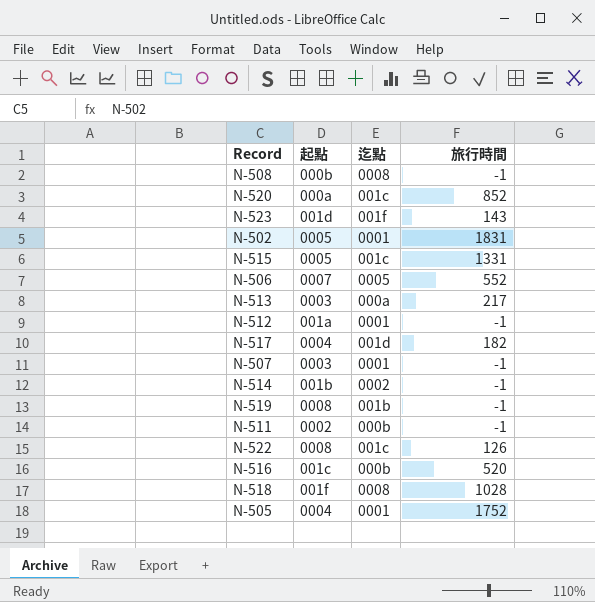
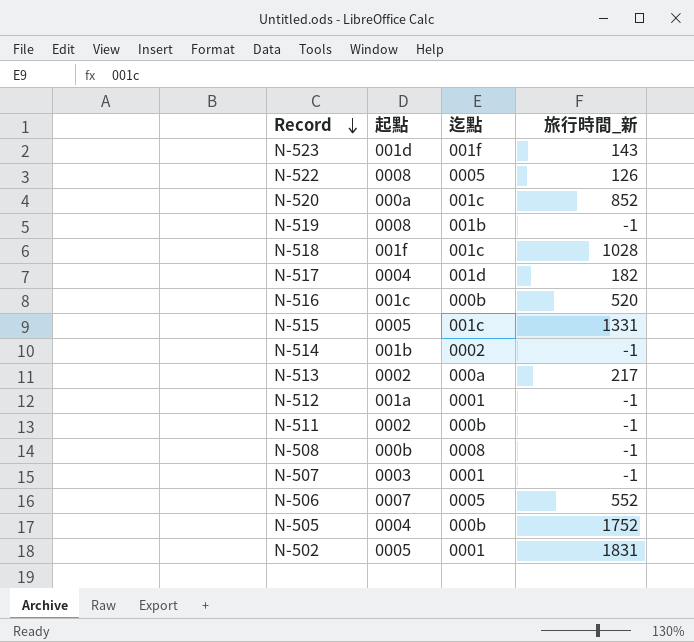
row order: none -> Record descending
column name: 旅行時間 -> 旅行時間_新
N-522 | 迄點: 001c -> 0005
N-518 | 迄點: 0008 -> 001c
N-513 | 起點: 0003 -> 0002
N-505 | 迄點: 0001 -> 000b

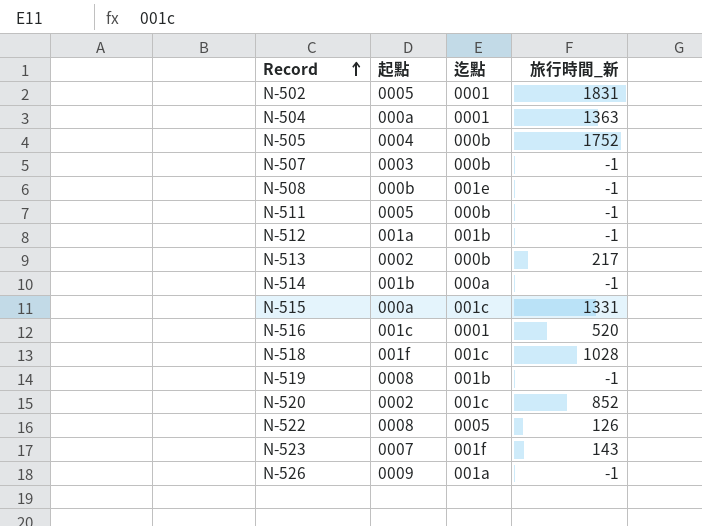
row order: Record descending -> Record ascending
row N-517: 0004 | 001d | 182 -> none
row N-506: 0007 | 0005 | 552 -> none
row N-504: none -> 000a | 0001 | 1363
N-507 | 迄點: 0001 -> 000b
N-508 | 迄點: 0008 -> 001e
N-511 | 起點: 0002 -> 0005
N-512 | 迄點: 0001 -> 001b
N-513 | 迄點: 000a -> 000b
N-514 | 迄點: 0002 -> 000a
N-515 | 起點: 0005 -> 000a
N-516 | 迄點: 000b -> 0001
N-520 | 起點: 000a -> 0002
N-523 | 起點: 001d -> 0007
row N-526: none -> 0009 | 001a | -1

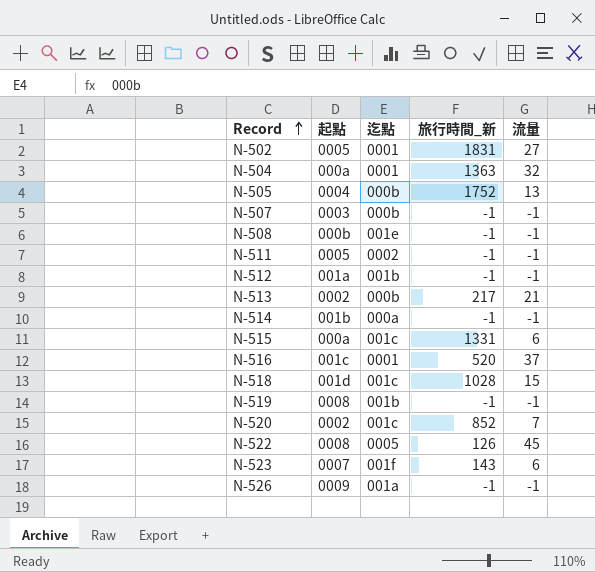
column 流量 | position: none -> 5
N-511 | 迄點: 000b -> 0002
N-518 | 起點: 001f -> 001d

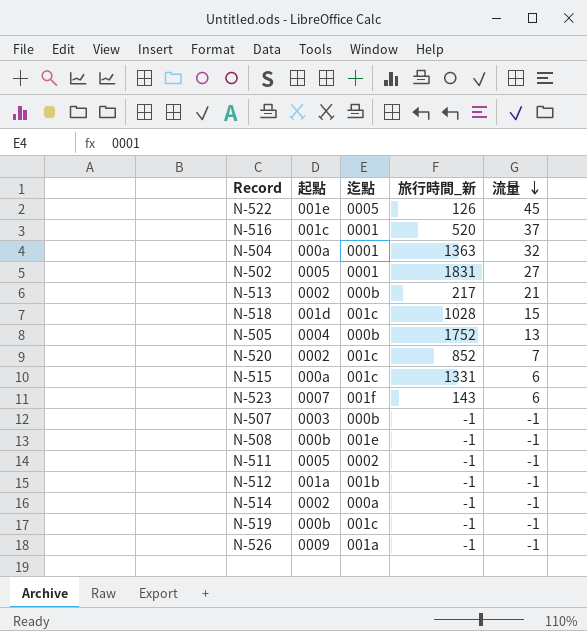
row order: Record ascending -> 流量 descending
N-522 | 起點: 0008 -> 001e
N-514 | 起點: 001b -> 0002
N-519 | 起點: 0008 -> 000b
N-519 | 迄點: 001b -> 001c

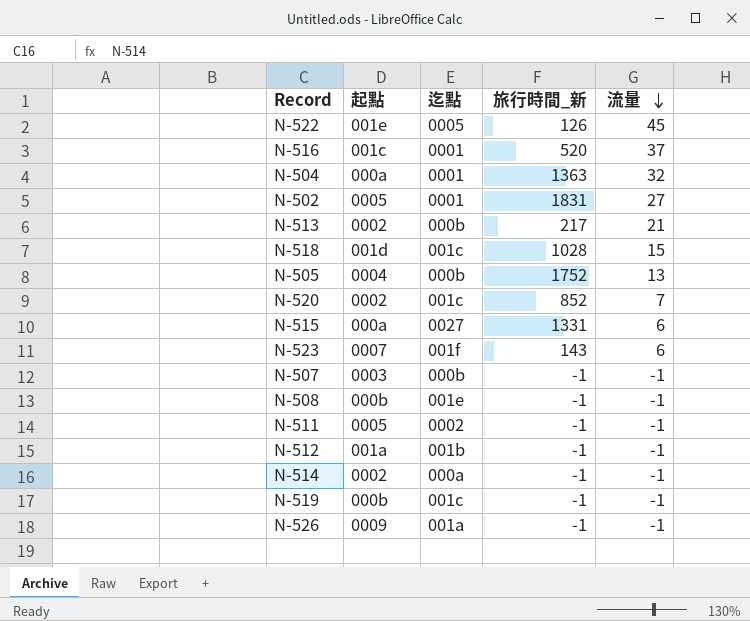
N-515 | 迄點: 001c -> 0027

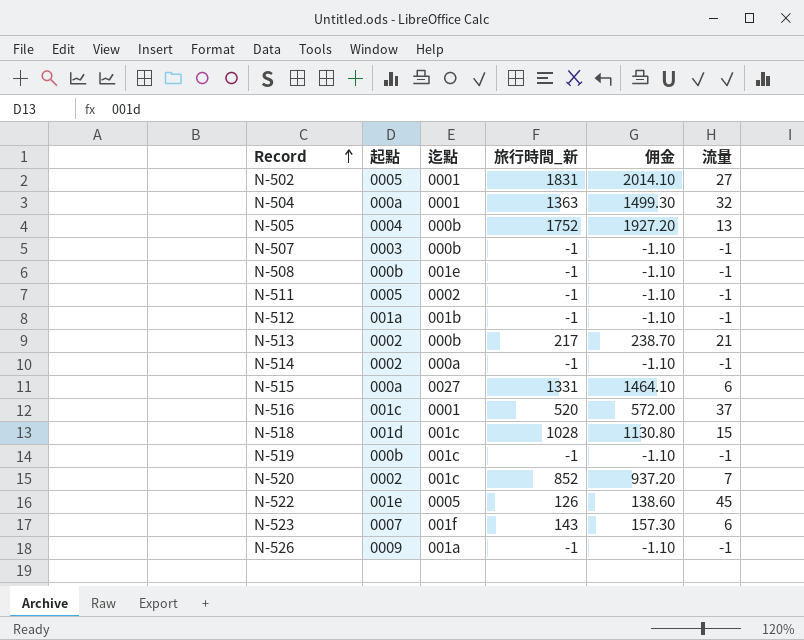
row order: 流量 descending -> Record ascending
column 佣金 | formula: none -> [旅行時間_新] * 1.1

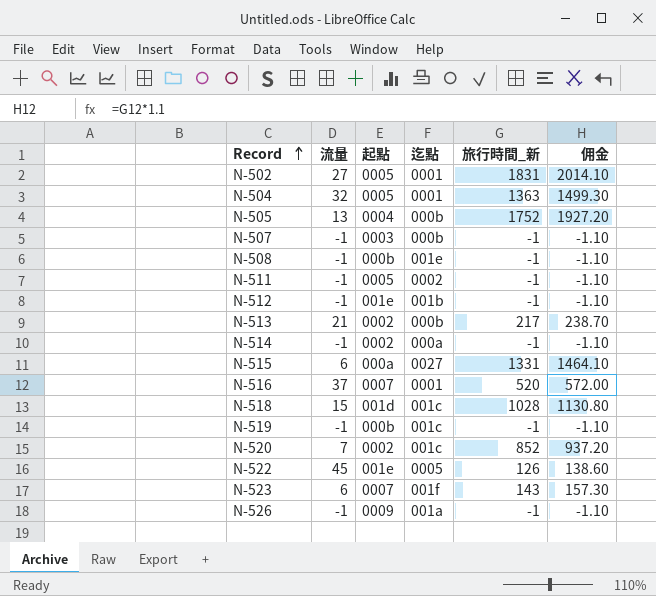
column 流量 | position: 6 -> 2
N-504 | 起點: 000a -> 0005
N-512 | 起點: 001a -> 001e
N-516 | 起點: 001c -> 0007

